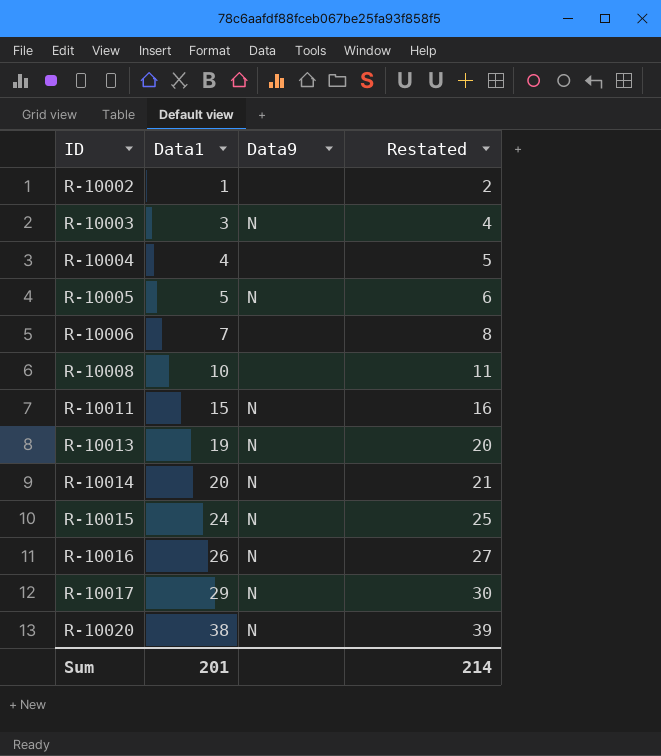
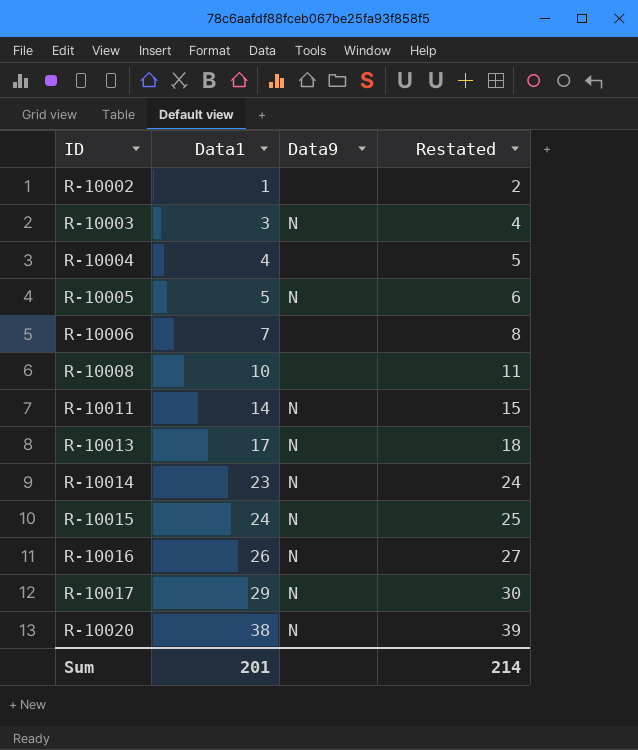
R-10011 | Data1: 15 -> 14
R-10011 | Restated: 16 -> 15
R-10013 | Data1: 19 -> 17
R-10013 | Restated: 20 -> 18
R-10014 | Data1: 20 -> 23
R-10014 | Restated: 21 -> 24

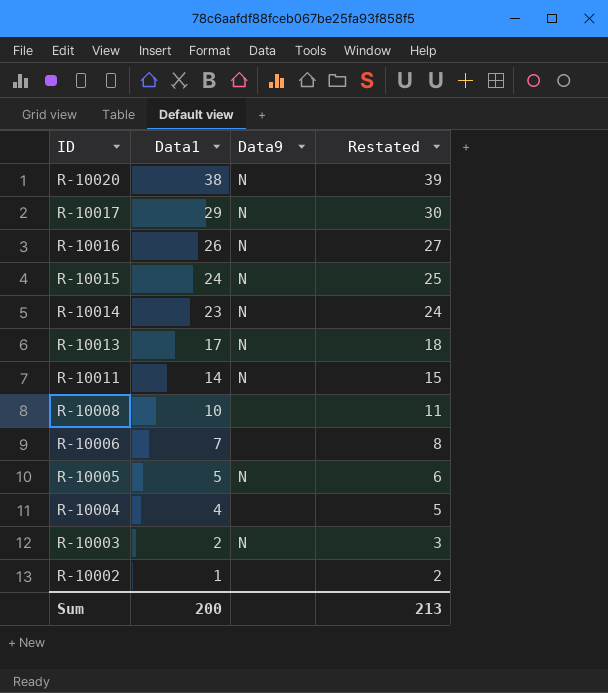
row order: ID ascending -> ID descending
R-10003 | Data1: 3 -> 2
R-10003 | Restated: 4 -> 3
Sum | Data1: 201 -> 200
Sum | Restated: 214 -> 213

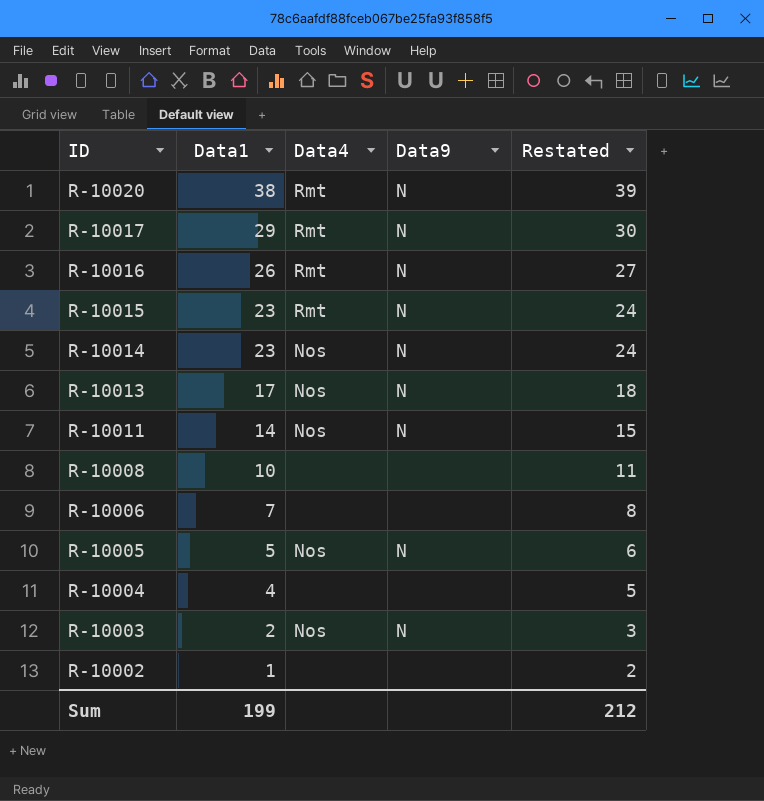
column Data4 | position: none -> 3
R-10015 | Data1: 24 -> 23
R-10015 | Restated: 25 -> 24
Sum | Data1: 200 -> 199
Sum | Restated: 213 -> 212

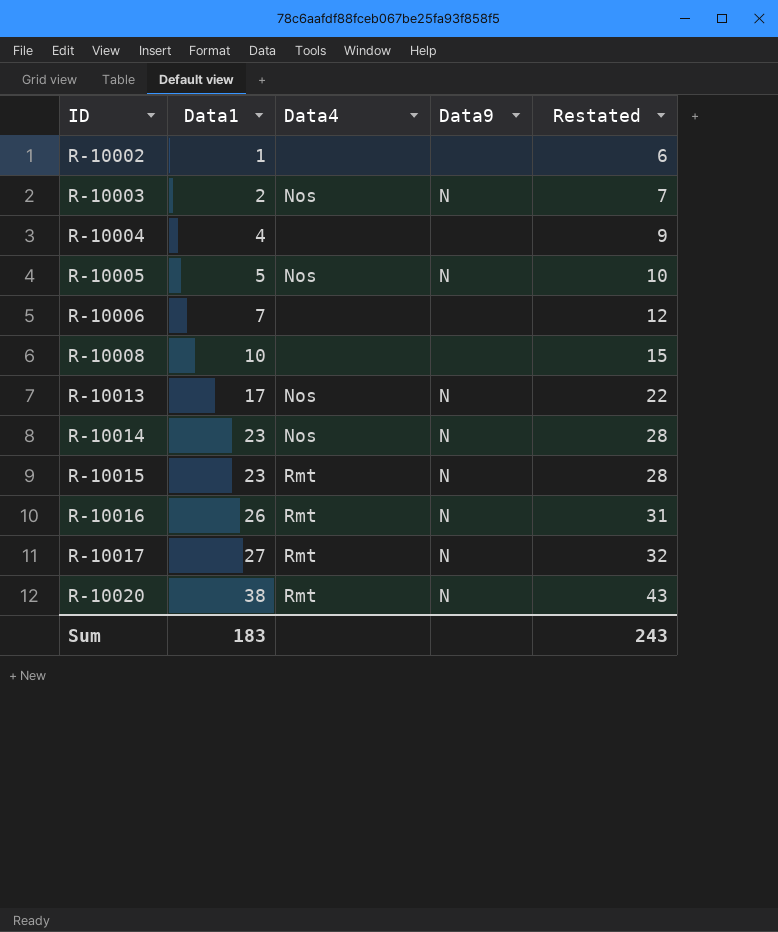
row order: ID descending -> ID ascending
column Restated | formula: [Data1] + 1 -> [Data1] + 5
row R-10011: 14 | Nos | N | 15 -> none
R-10017 | Data1: 29 -> 27
Sum | Data1: 199 -> 183
Sum | Restated: 212 -> 243

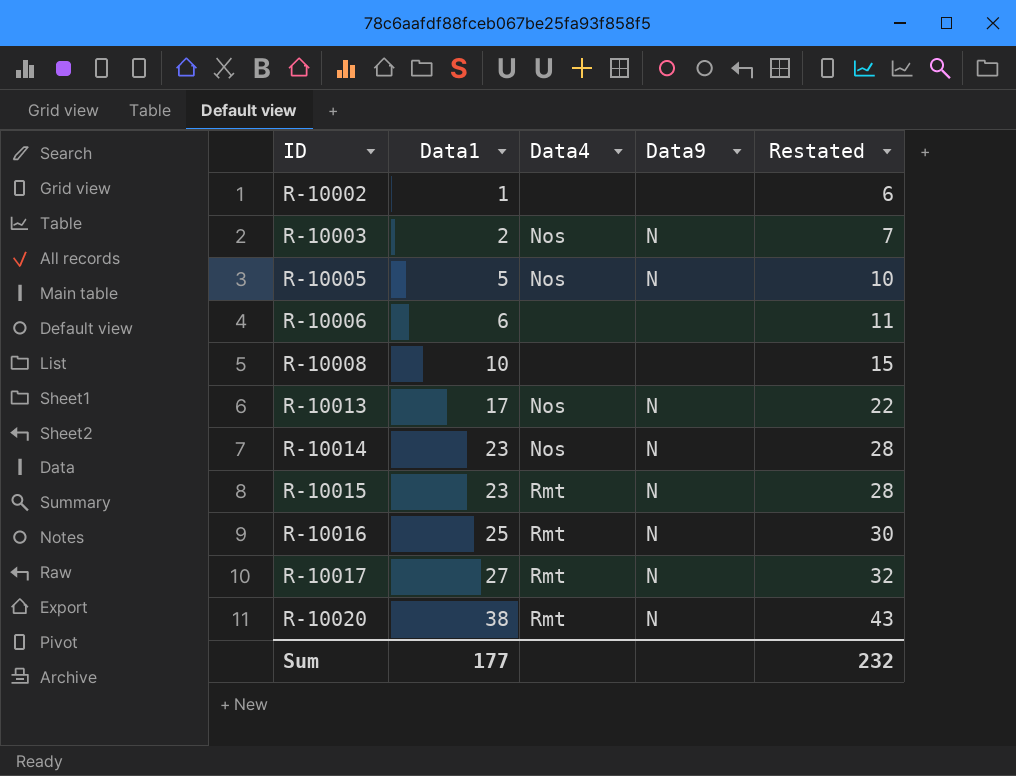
row R-10004: 4 | none | none | 9 -> none
R-10006 | Data1: 7 -> 6
R-10006 | Restated: 12 -> 11
R-10016 | Data1: 26 -> 25
R-10016 | Restated: 31 -> 30
Sum | Data1: 183 -> 177
Sum | Restated: 243 -> 232

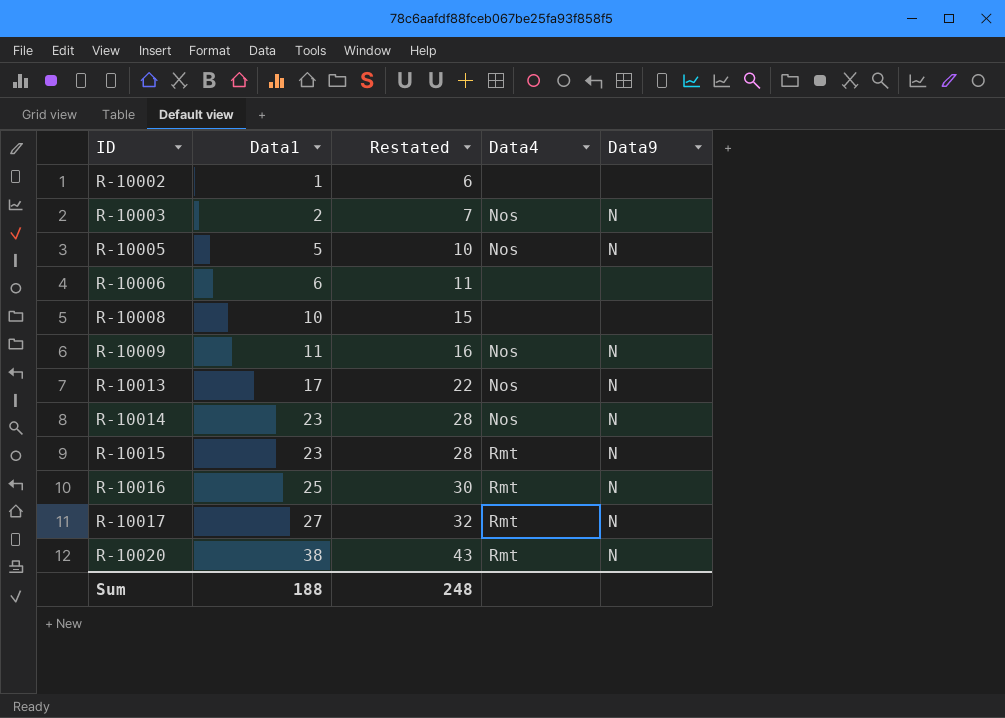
column Restated | position: 5 -> 3
row R-10009: none -> 11 | 16 | Nos | N
Sum | Data1: 177 -> 188
Sum | Restated: 232 -> 248

